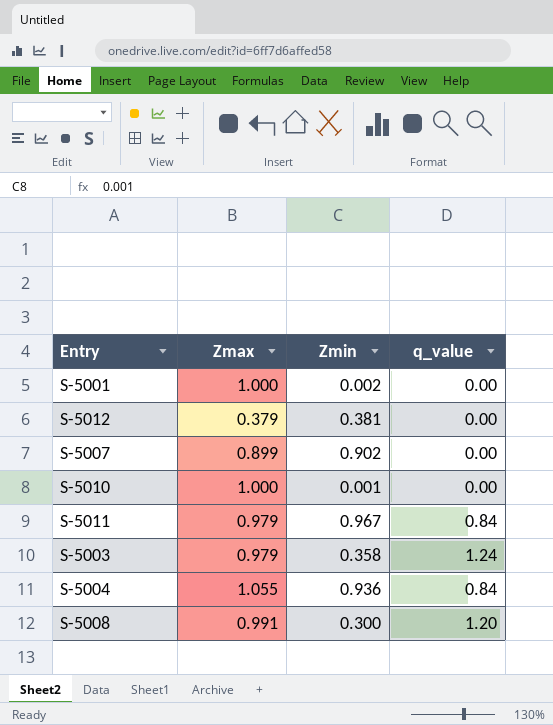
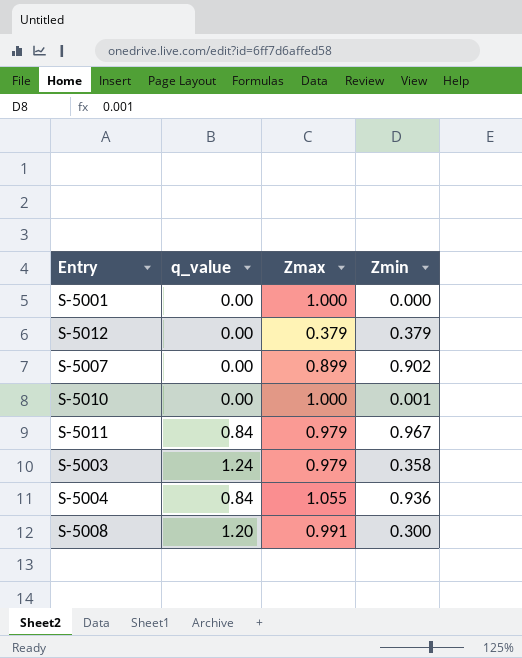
column q_value | position: 4 -> 2
S-5001 | Zmin: 0.002 -> 0.000
S-5012 | Zmin: 0.381 -> 0.379

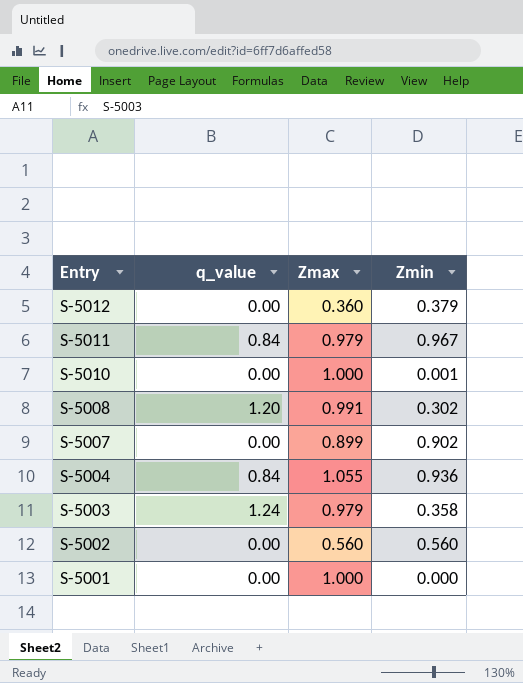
row order: none -> Entry descending
S-5012 | Zmax: 0.379 -> 0.360
S-5008 | Zmin: 0.300 -> 0.302
row S-5002: none -> 0.00 | 0.560 | 0.560

